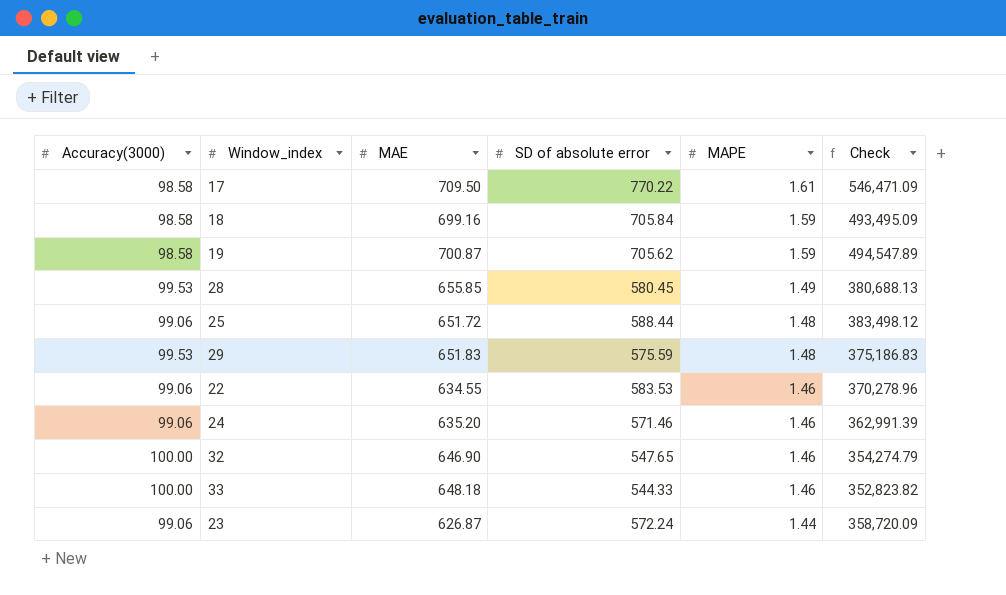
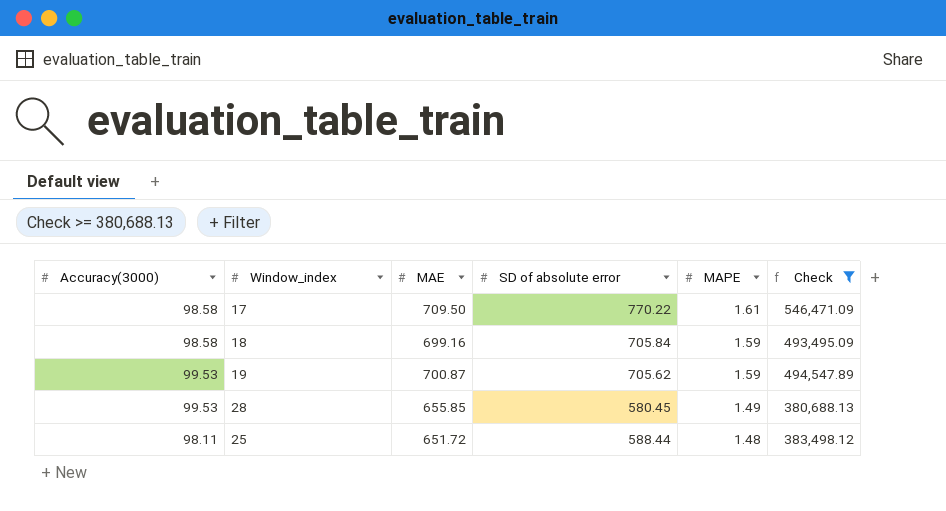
filter: none -> Check >= 380,688.13
19 | Accuracy(3000): 98.58 -> 99.53
25 | Accuracy(3000): 99.06 -> 98.11

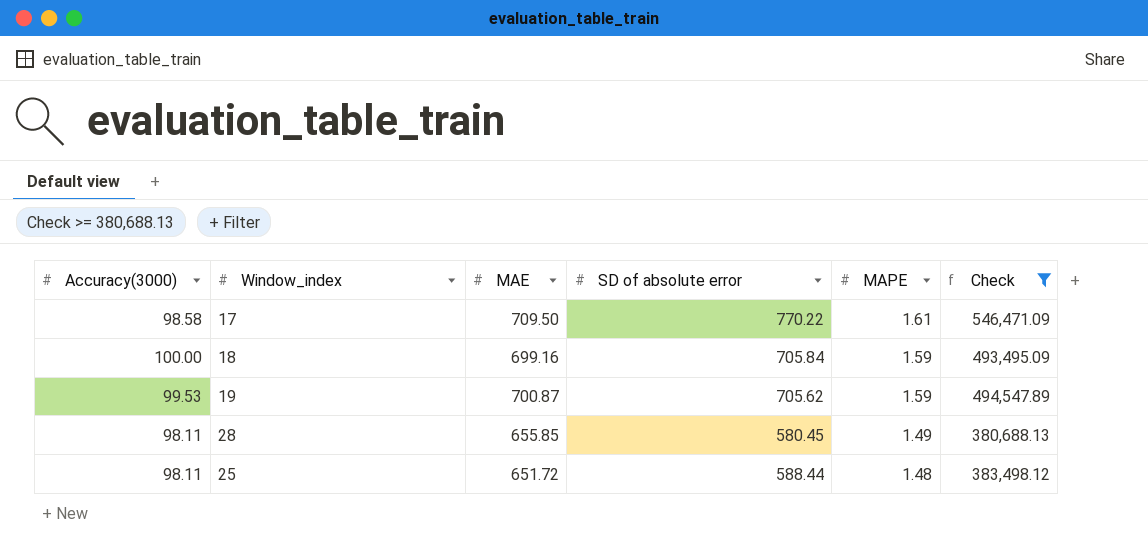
18 | Accuracy(3000): 98.58 -> 100.00
28 | Accuracy(3000): 99.53 -> 98.11

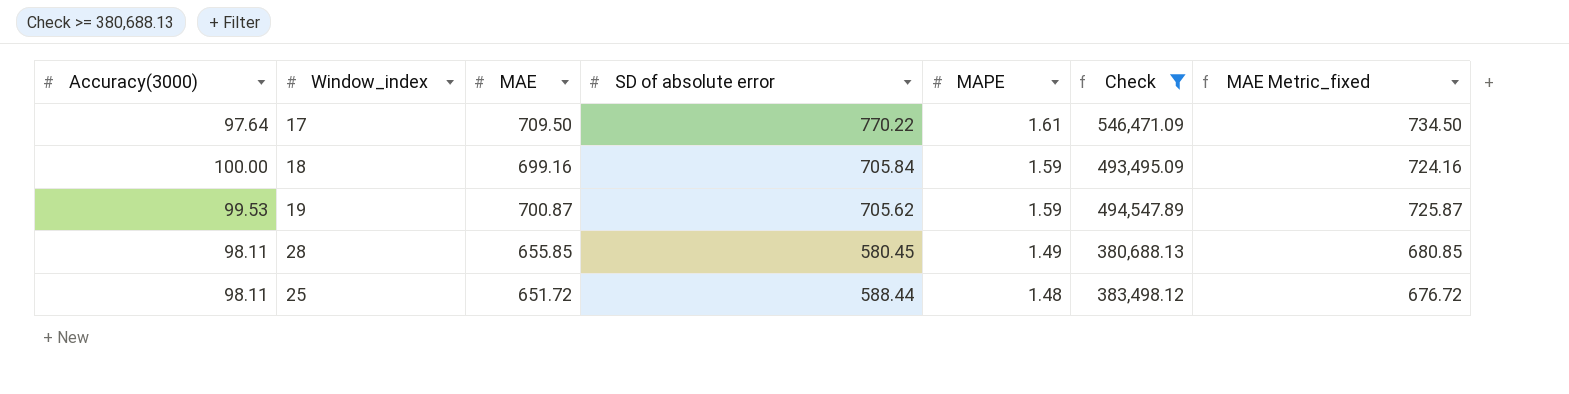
column MAE Metric_fixed | formula: none -> [MAE] + 25
17 | Accuracy(3000): 98.58 -> 97.64

